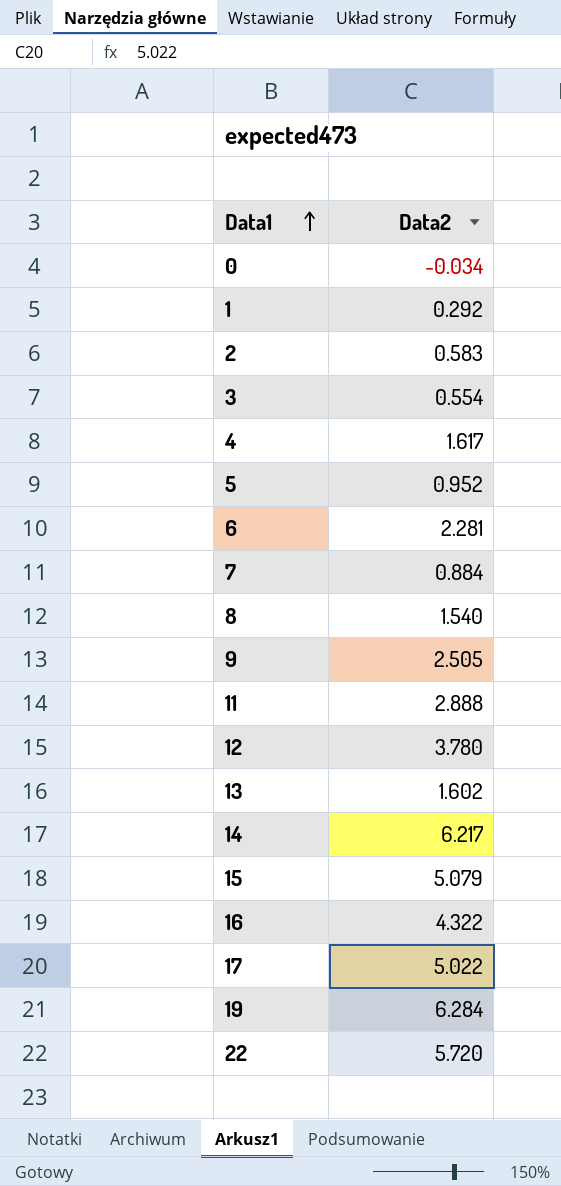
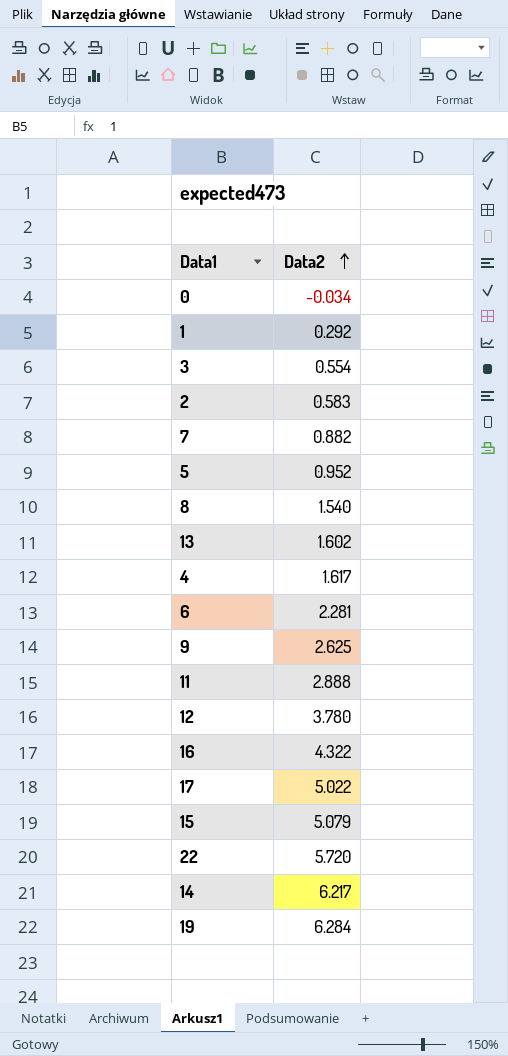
row order: Data1 ascending -> Data2 ascending
7 | Data2: 0.884 -> 0.882
9 | Data2: 2.505 -> 2.625

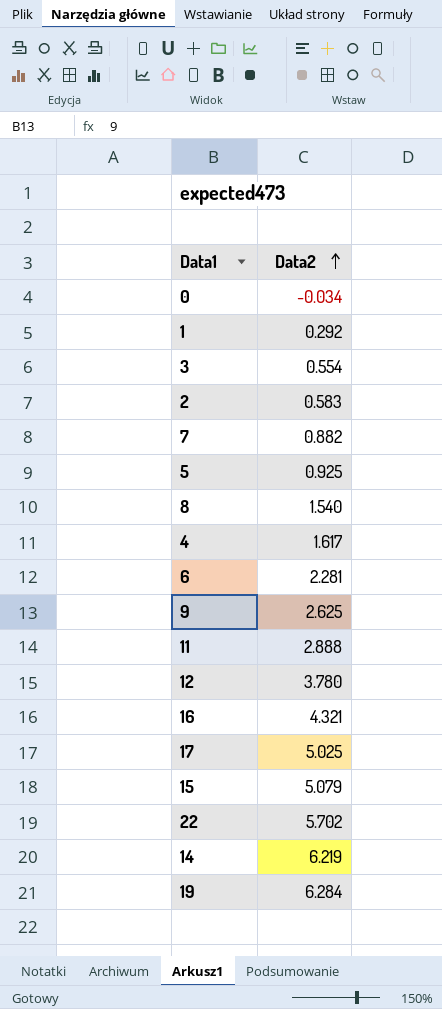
row 13: 1.602 -> none
5 | Data2: 0.952 -> 0.925
16 | Data2: 4.322 -> 4.321
17 | Data2: 5.022 -> 5.025
22 | Data2: 5.720 -> 5.702
14 | Data2: 6.217 -> 6.219

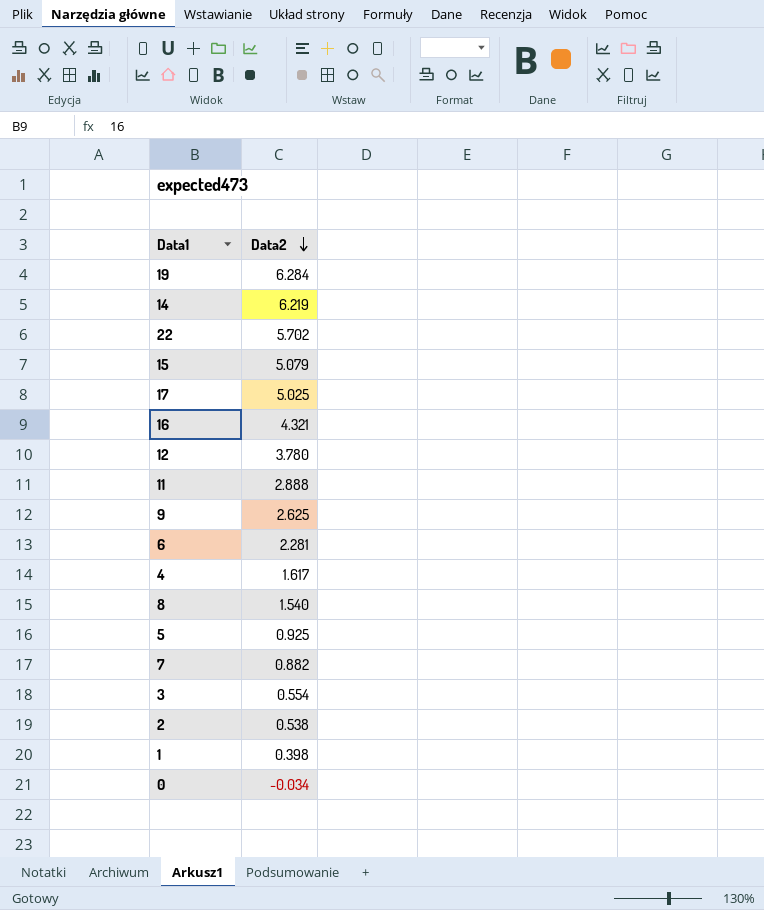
row order: Data2 ascending -> Data2 descending
2 | Data2: 0.583 -> 0.538
1 | Data2: 0.292 -> 0.398

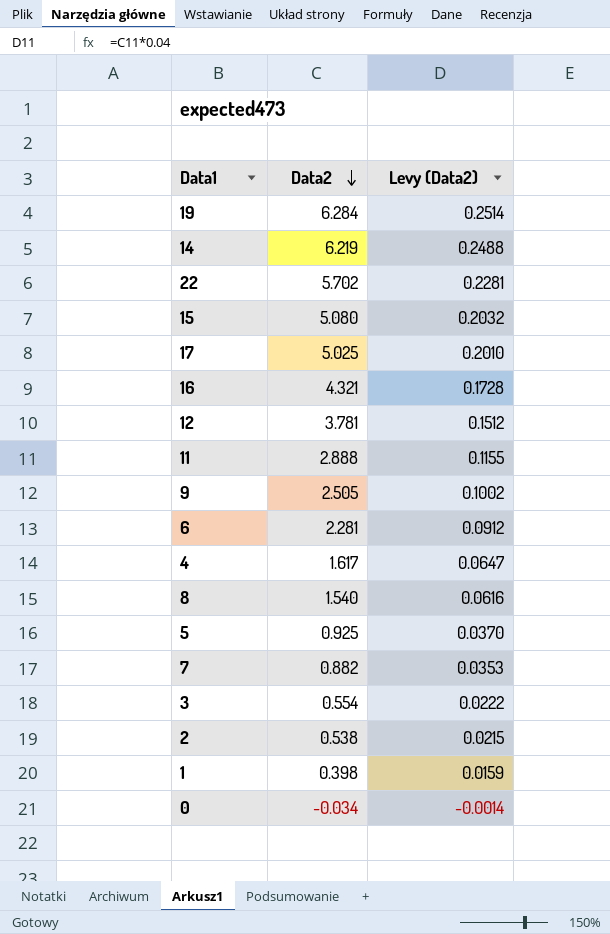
column Levy (Data2) | formula: none -> [Data2] * 0.04
15 | Data2: 5.079 -> 5.080
12 | Data2: 3.780 -> 3.781
9 | Data2: 2.625 -> 2.505

